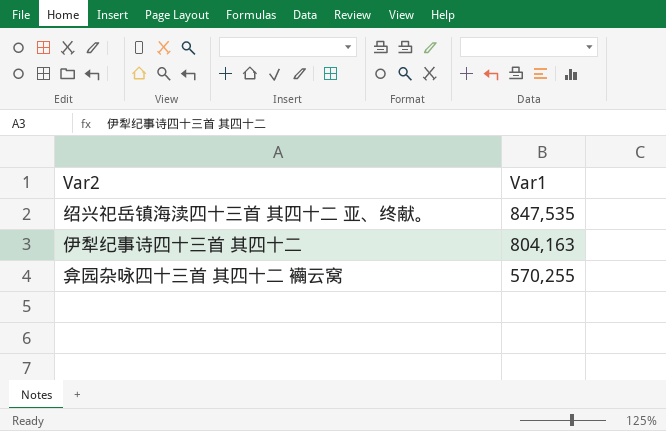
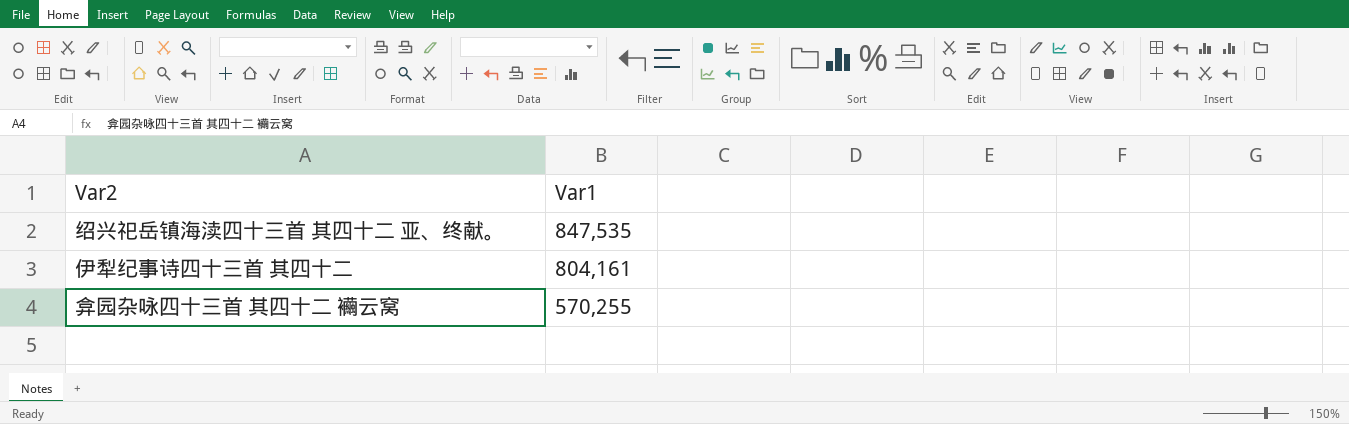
伊犁纪事诗四十三首 其四十二 | Var1: 804,163 -> 804,161

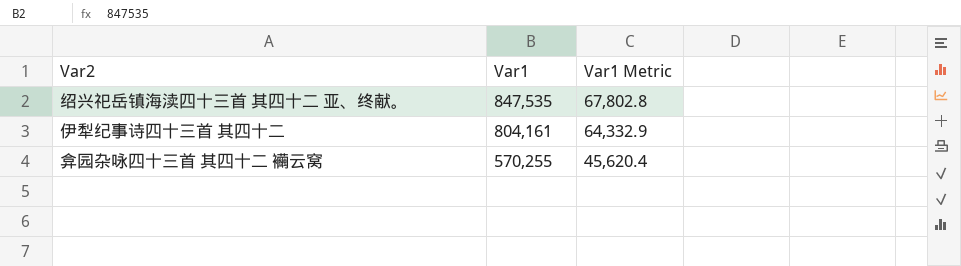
column Var1 Metric | formula: none -> [Var1] * 0.08

